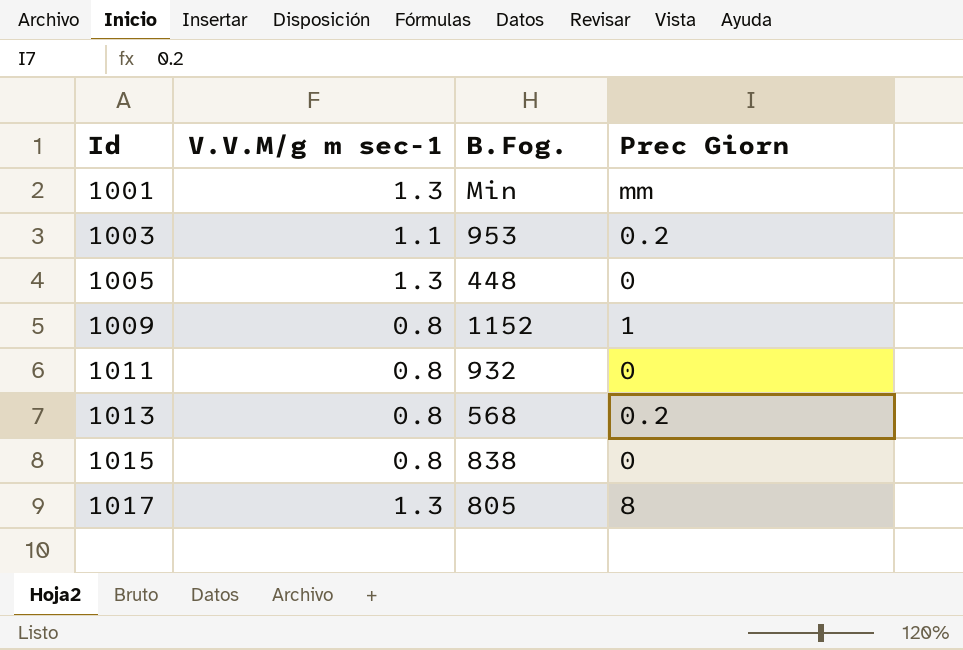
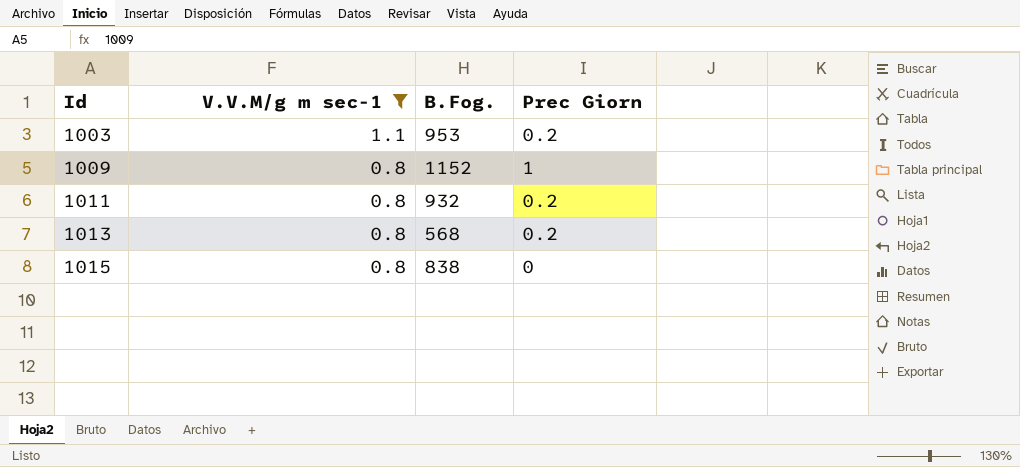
filter: none -> V.V.M/g m sec-1 != 1.3
1011 | Prec Giorn: 0 -> 0.2

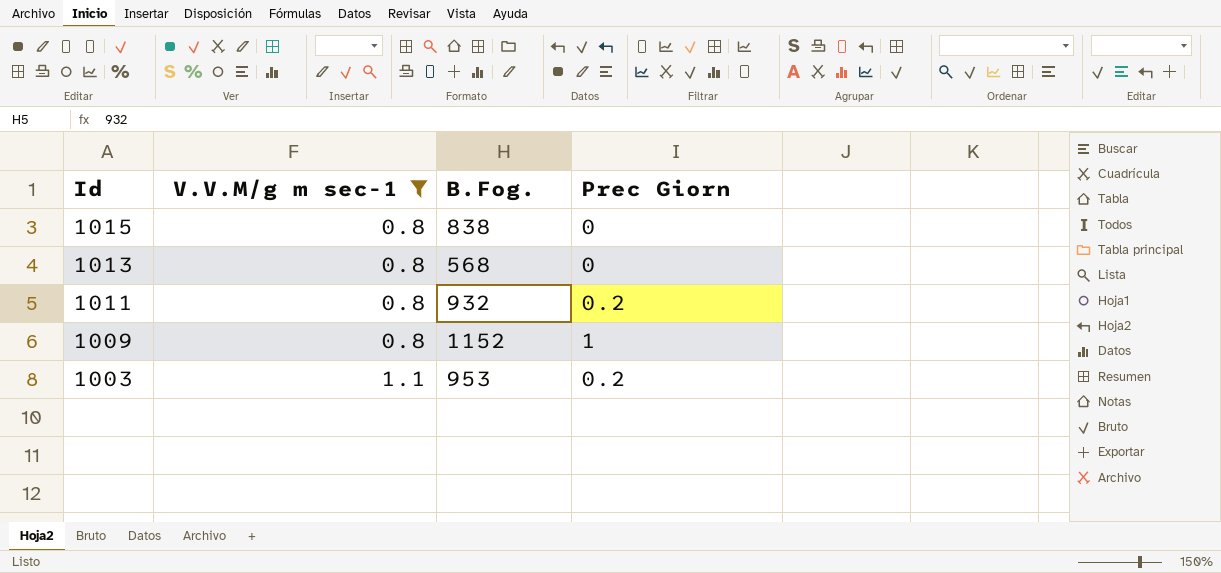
row order: Id ascending -> Id descending
1013 | Prec Giorn: 0.2 -> 0

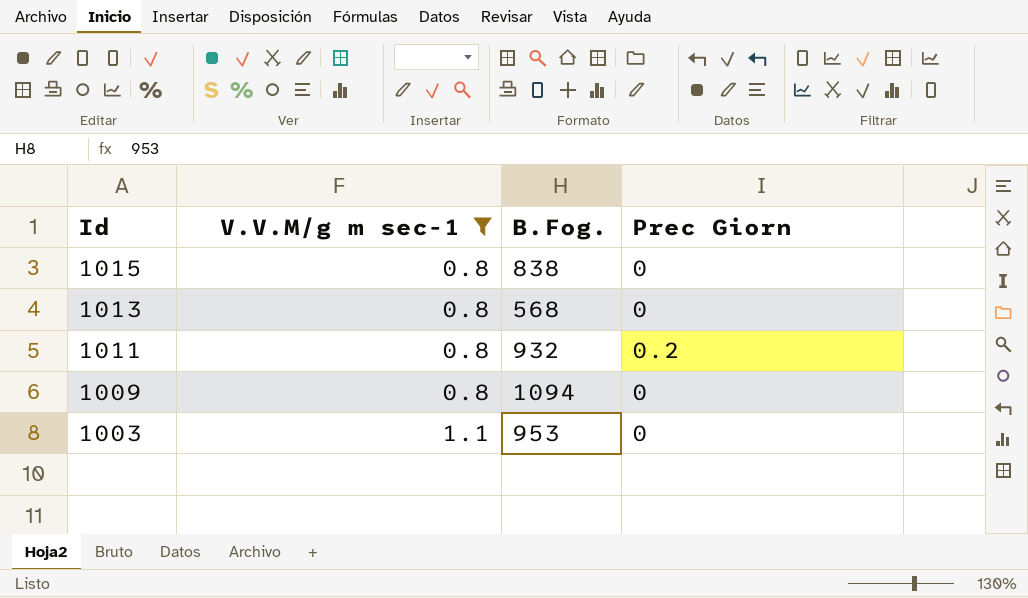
1009 | B.Fog.: 1152 -> 1094
1009 | Prec Giorn: 1 -> 0
1003 | Prec Giorn: 0.2 -> 0

